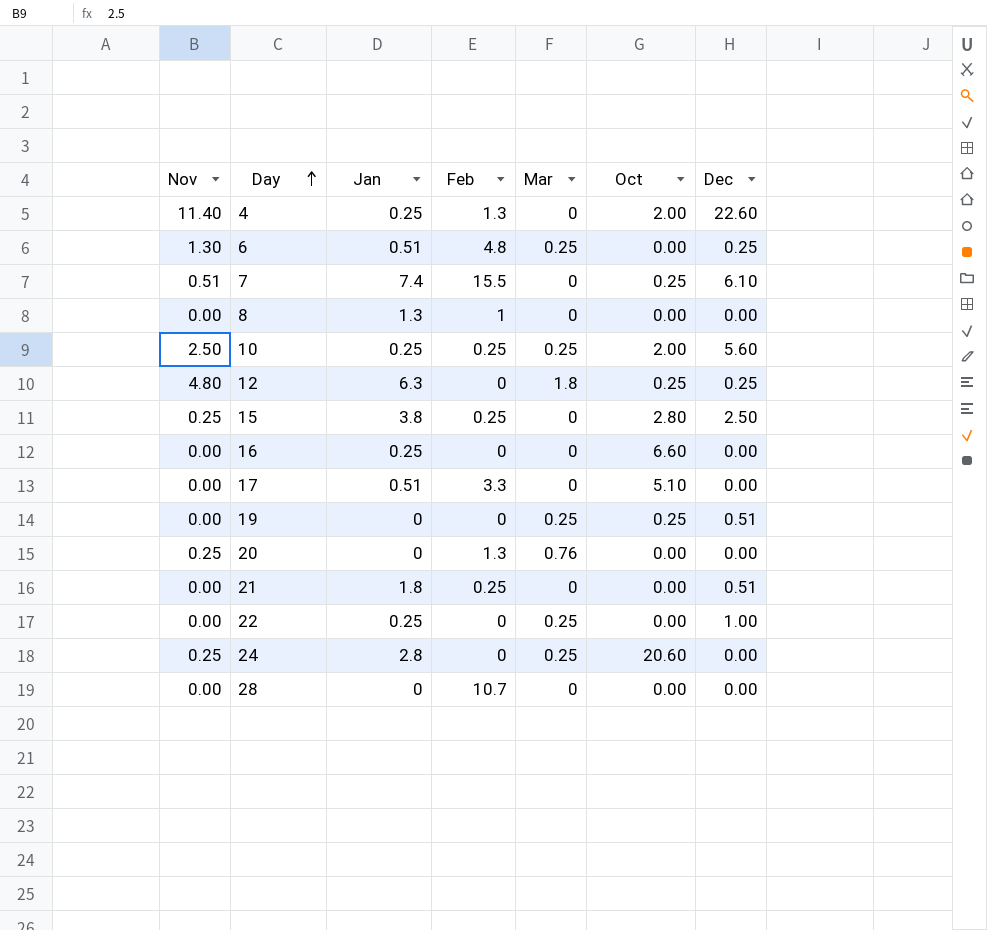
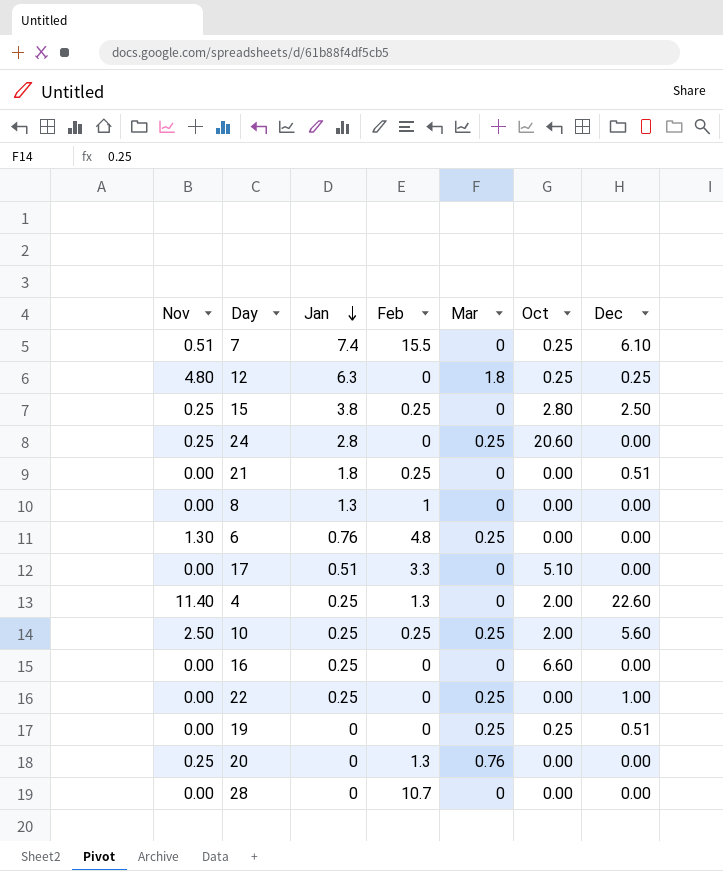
row order: Day ascending -> Jan descending
6 | Jan: 0.51 -> 0.76
6 | Dec: 0.25 -> 0.00

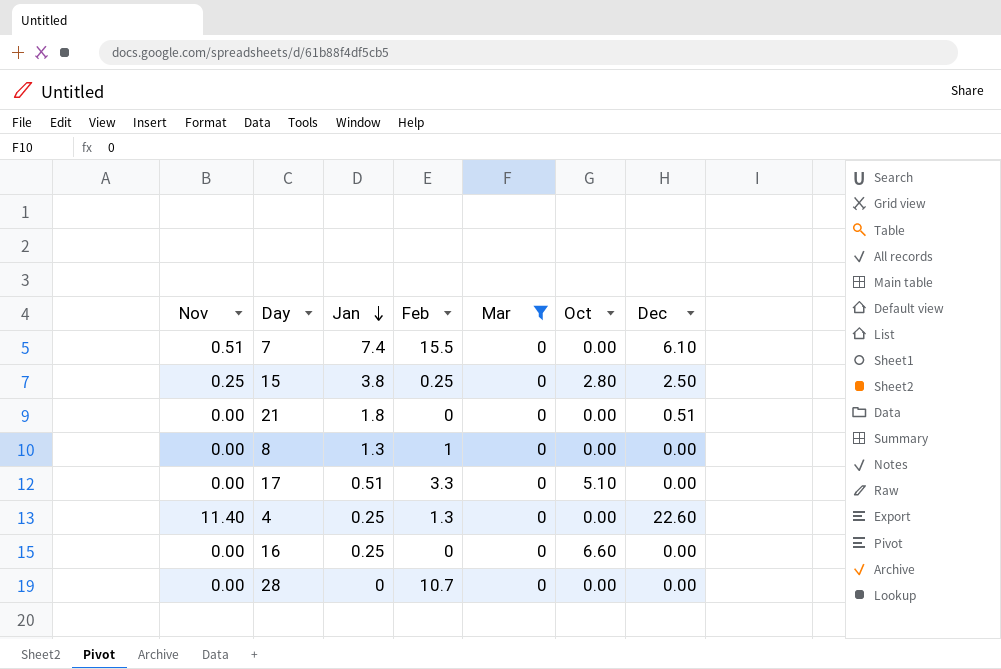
filter: none -> Mar = 0
7 | Oct: 0.25 -> 0.00
21 | Feb: 0.25 -> 0
4 | Oct: 2.00 -> 0.00

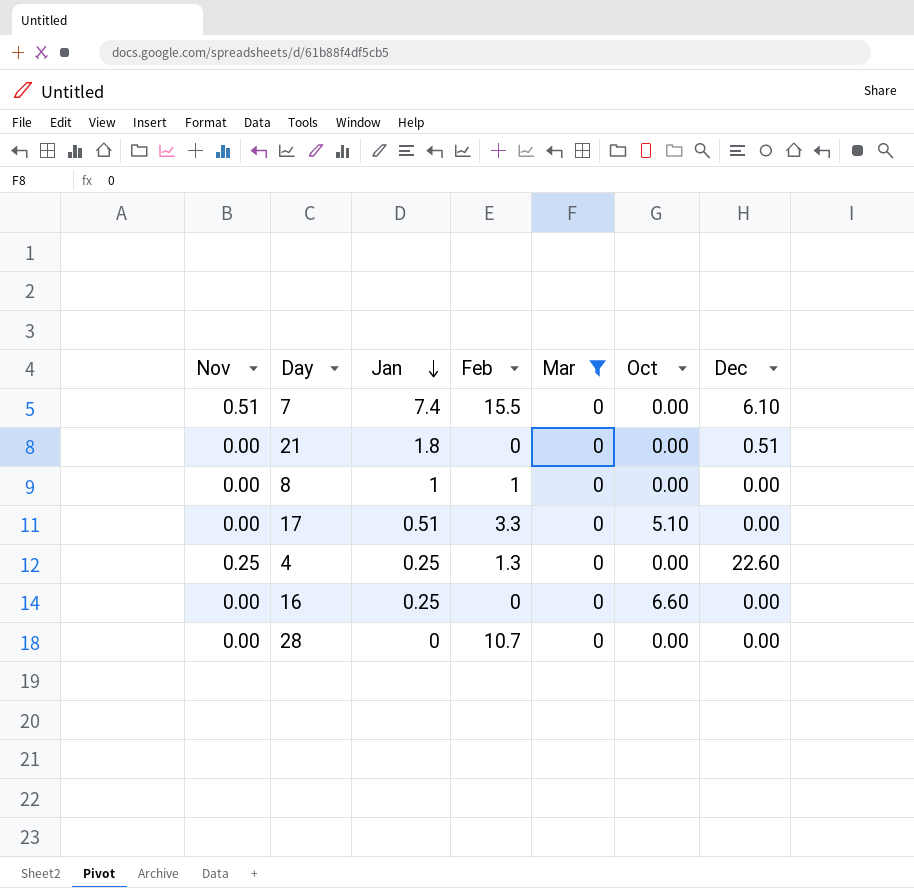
row 15: 0.25 | 3.8 | 0.25 | 0 | 2.80 | 2.50 -> none
8 | Jan: 1.3 -> 1
4 | Nov: 11.40 -> 0.25

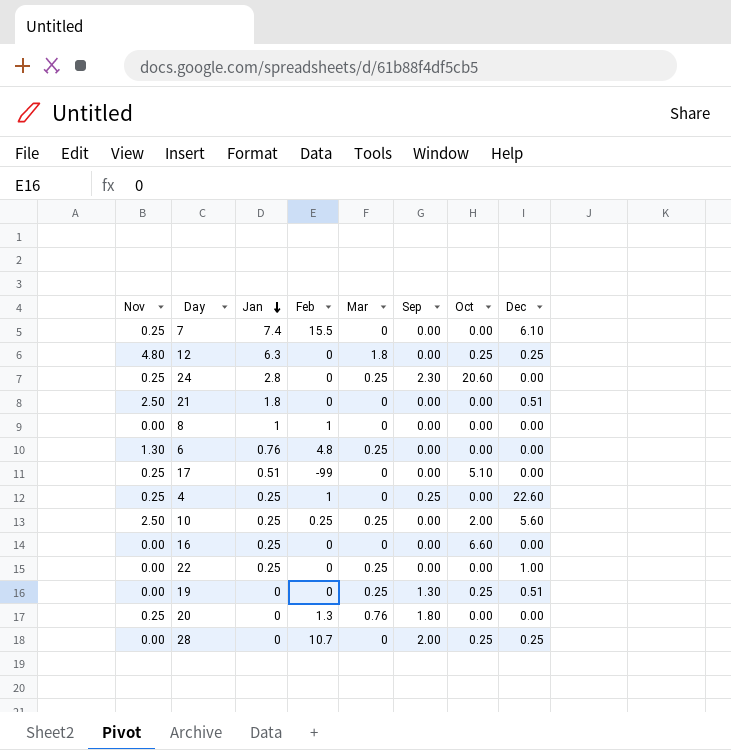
filter: Mar = 0 -> none
column Sep | position: none -> 6
7 | Nov: 0.51 -> 0.25
21 | Nov: 0.00 -> 2.50
17 | Nov: 0.00 -> 0.25
17 | Feb: 3.3 -> -99
4 | Feb: 1.3 -> 1
28 | Oct: 0.00 -> 0.25
28 | Dec: 0.00 -> 0.25

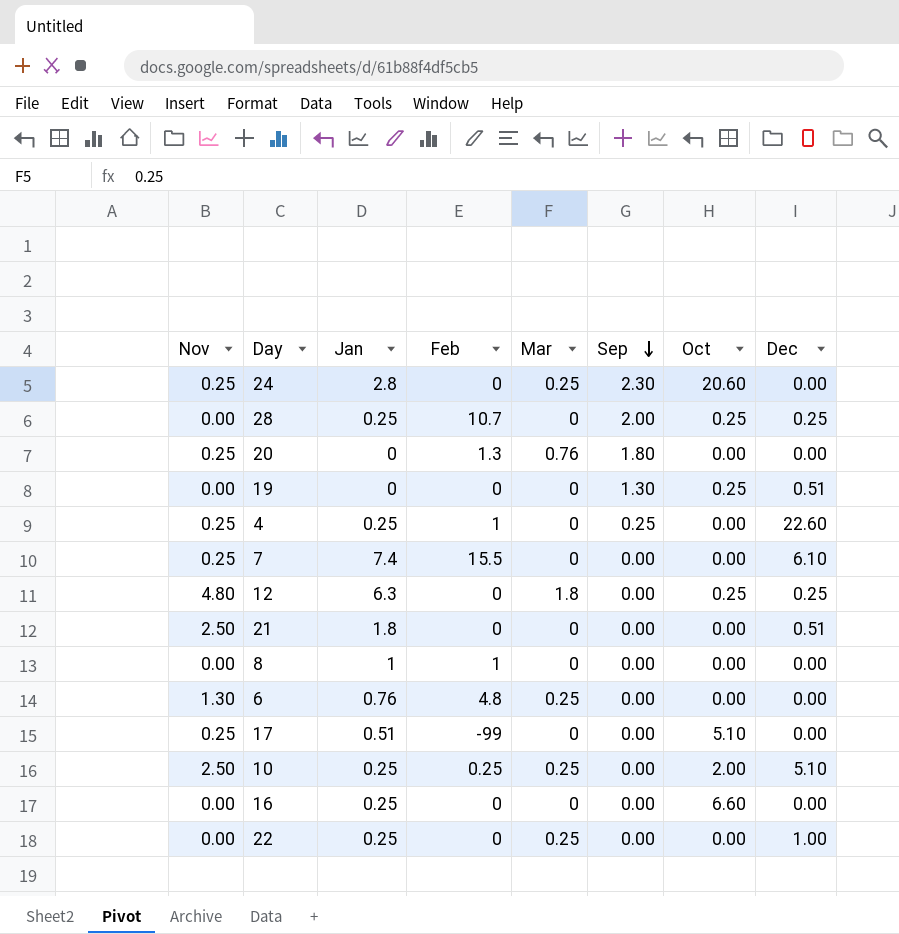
row order: Jan descending -> Sep descending
28 | Jan: 0 -> 0.25
19 | Mar: 0.25 -> 0
10 | Dec: 5.60 -> 5.10

